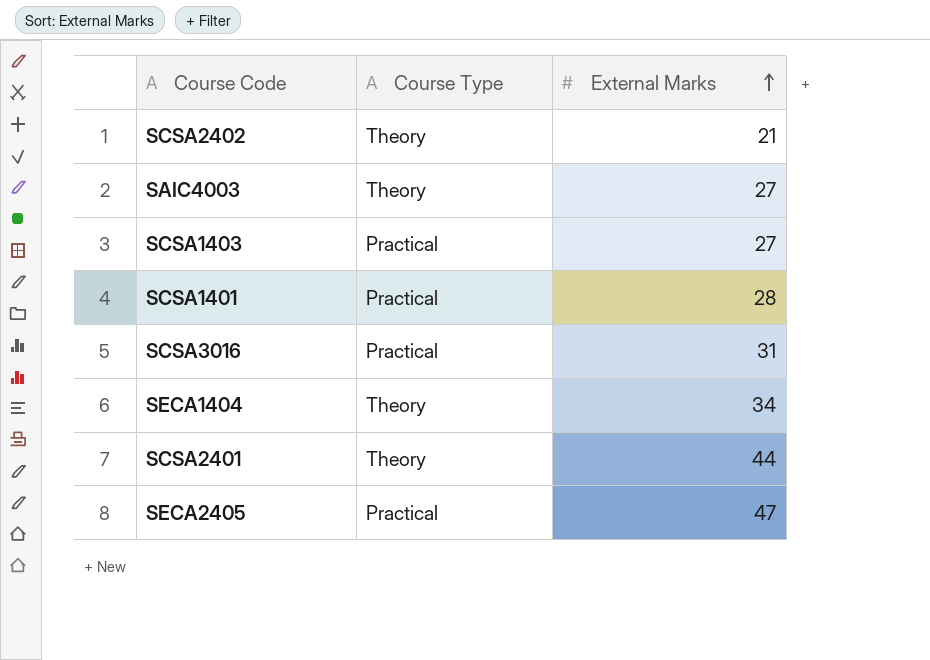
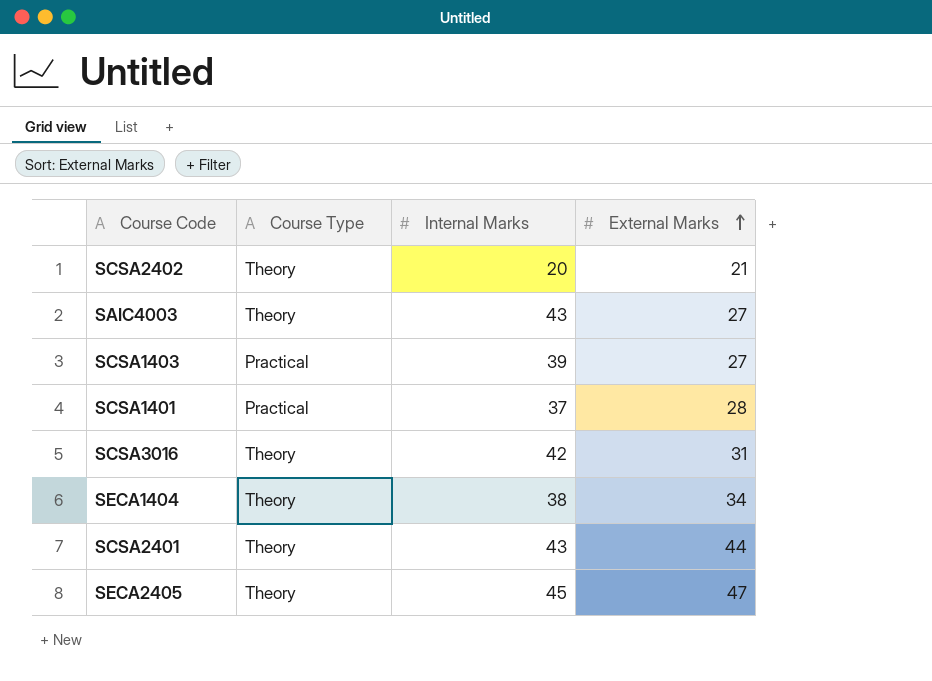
column Internal Marks | position: none -> 3
SCSA3016 | Course Type: Practical -> Theory
SECA2405 | Course Type: Practical -> Theory

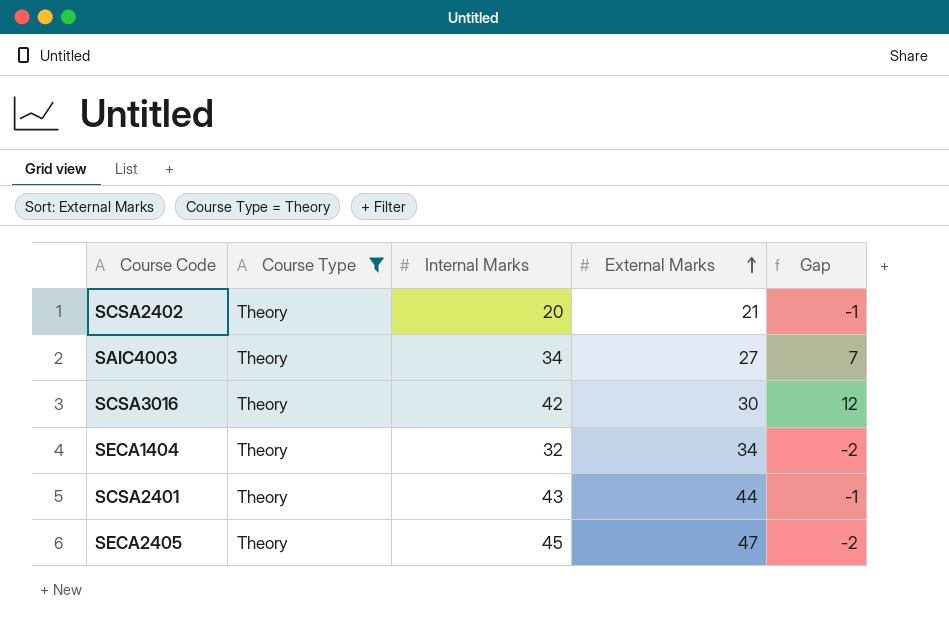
filter: none -> Course Type = Theory
column Gap | formula: none -> [Internal Marks] - [External Marks]
SAIC4003 | Internal Marks: 43 -> 34
SCSA3016 | External Marks: 31 -> 30
SECA1404 | Internal Marks: 38 -> 32

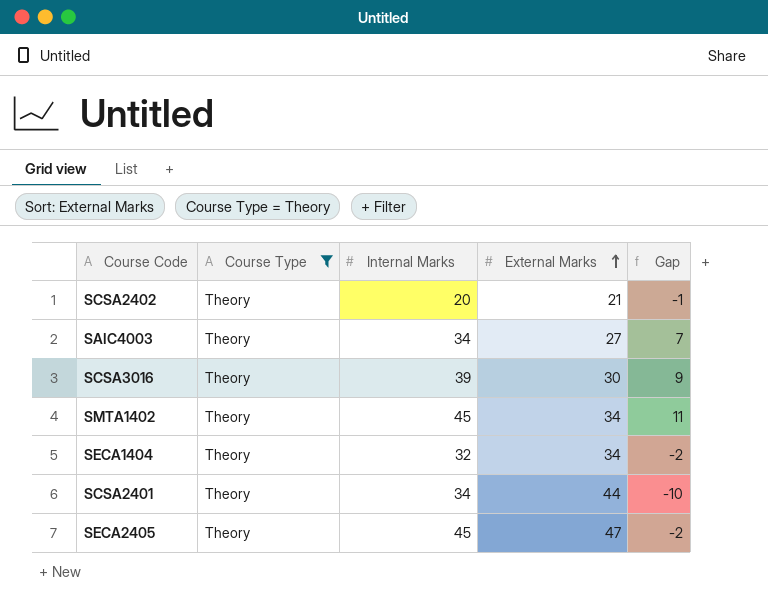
SCSA3016 | Internal Marks: 42 -> 39
SCSA3016 | Gap: 12 -> 9
row SMTA1402: none -> Theory | 45 | 34 | 11
SCSA2401 | Internal Marks: 43 -> 34
SCSA2401 | Gap: -1 -> -10

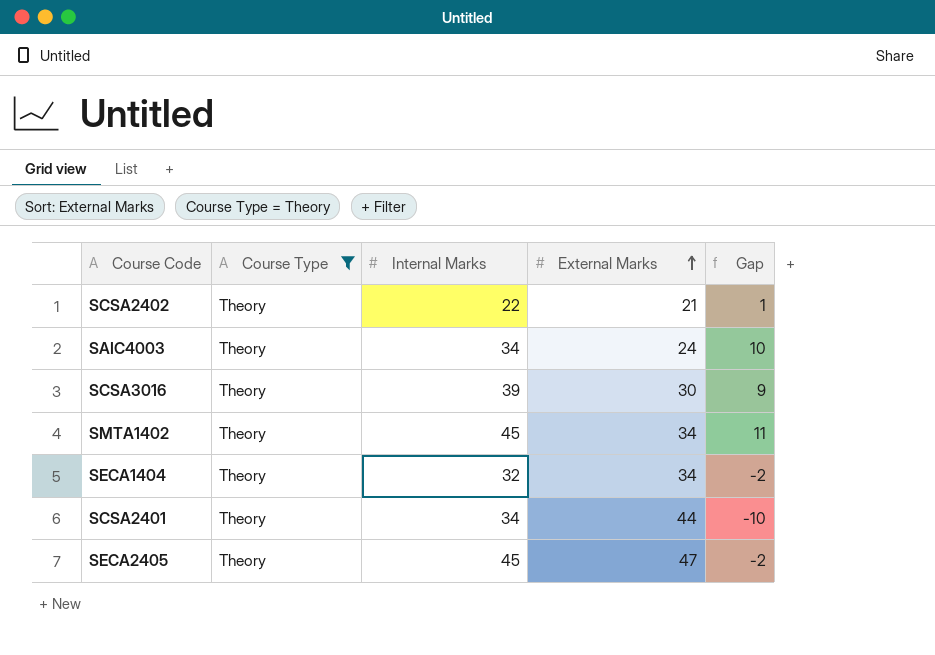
SCSA2402 | Internal Marks: 20 -> 22
SCSA2402 | Gap: -1 -> 1
SAIC4003 | External Marks: 27 -> 24
SAIC4003 | Gap: 7 -> 10

